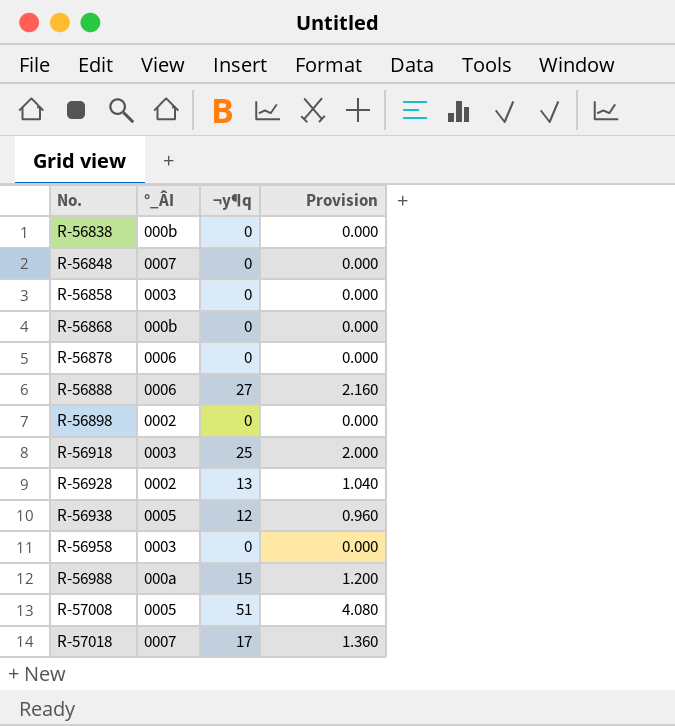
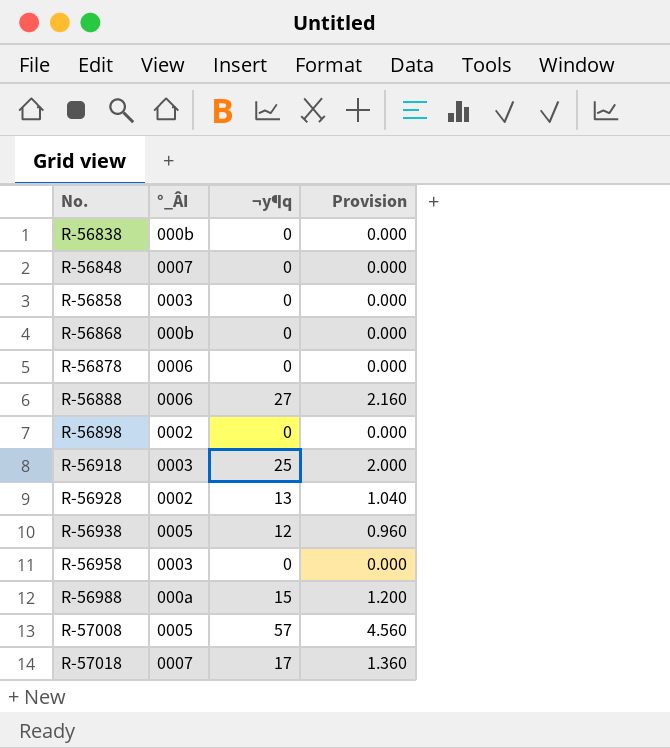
R-57008 | ¬y¶q: 51 -> 57
R-57008 | Provision: 4.080 -> 4.560

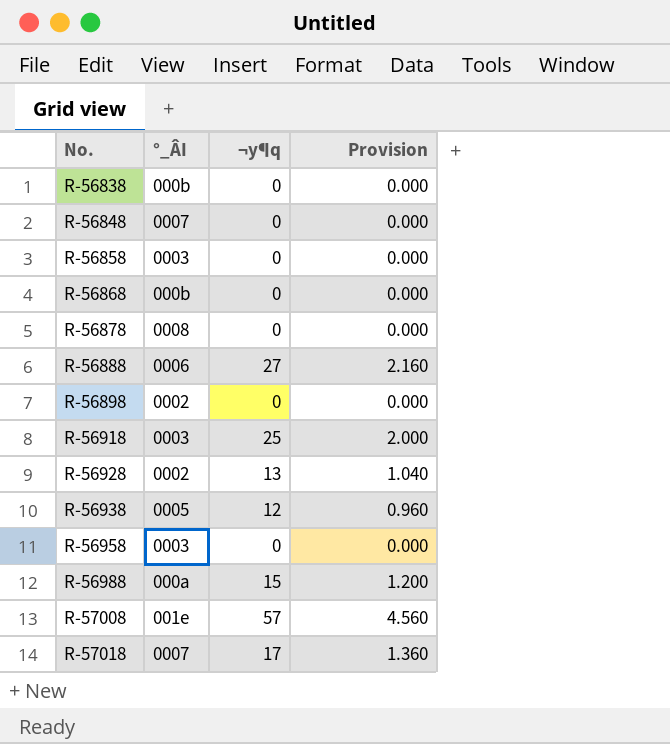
R-56878 | °_ÂI: 0006 -> 0008
R-57008 | °_ÂI: 0005 -> 001e

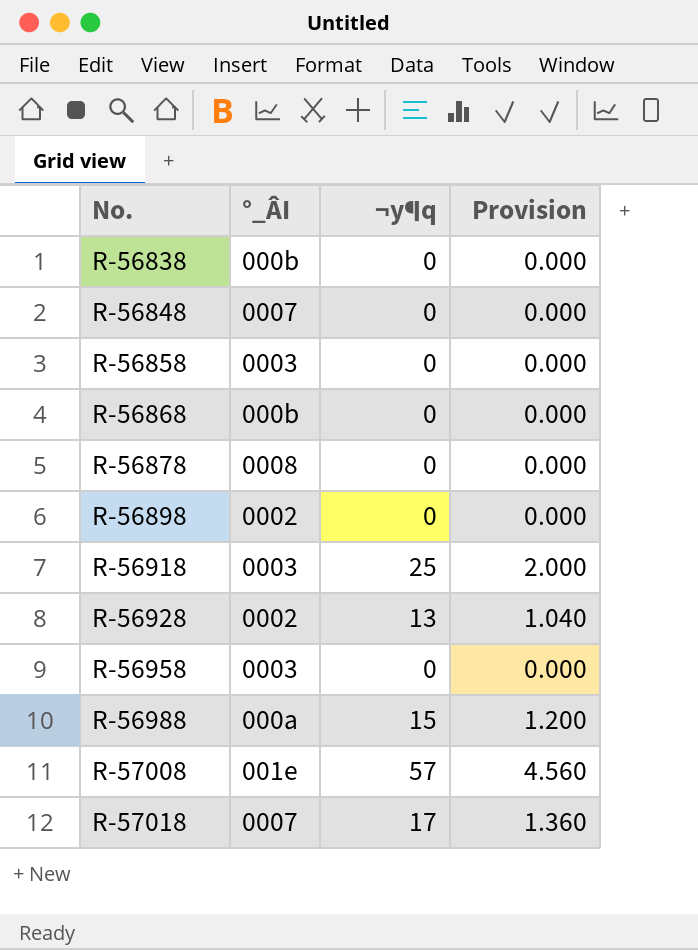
row R-56888: 0006 | 27 | 2.160 -> none
row R-56938: 0005 | 12 | 0.960 -> none

